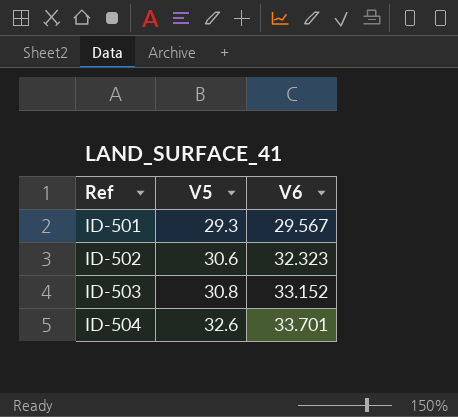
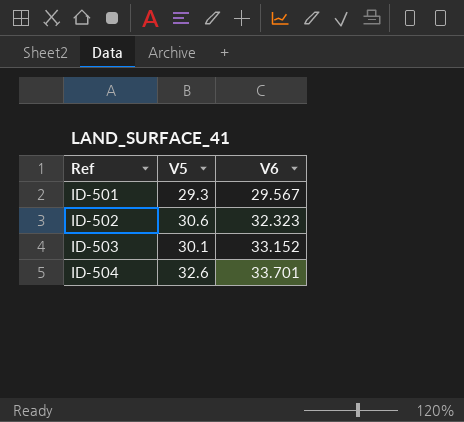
ID-503 | V5: 30.8 -> 30.1

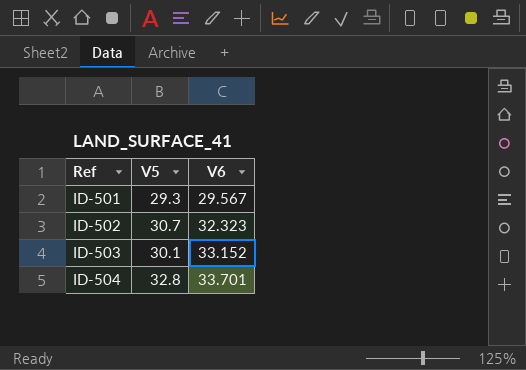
ID-502 | V5: 30.6 -> 30.7
ID-504 | V5: 32.6 -> 32.8

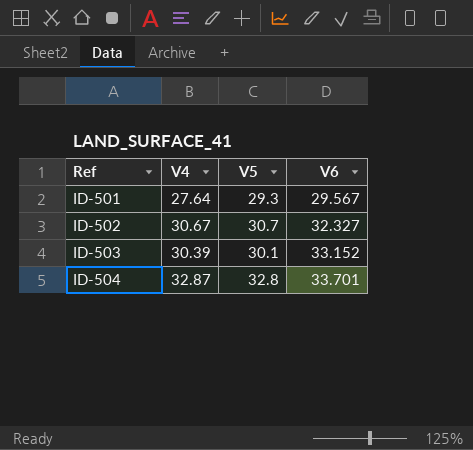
column V4 | position: none -> 2
ID-502 | V6: 32.323 -> 32.327

